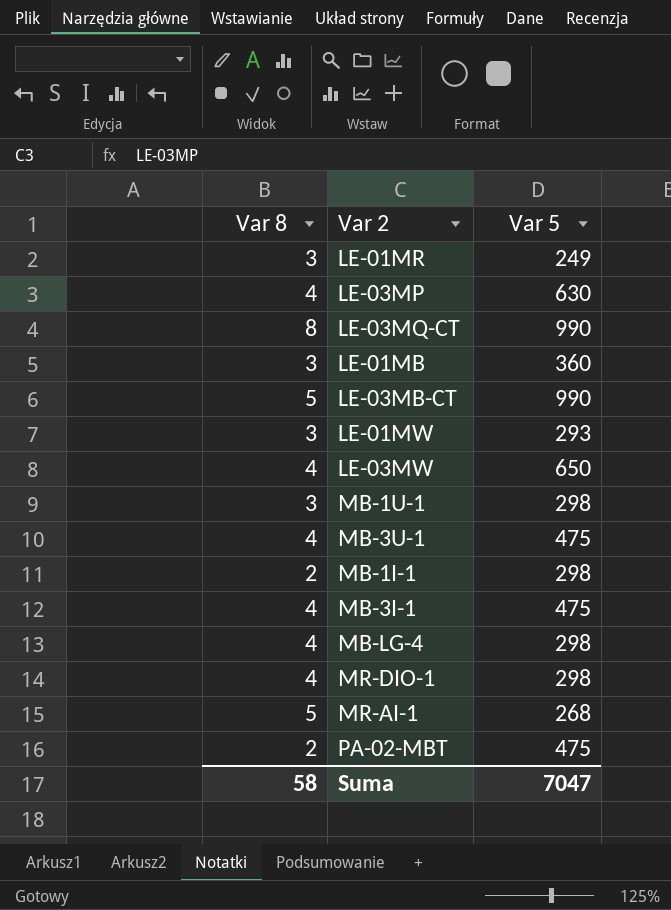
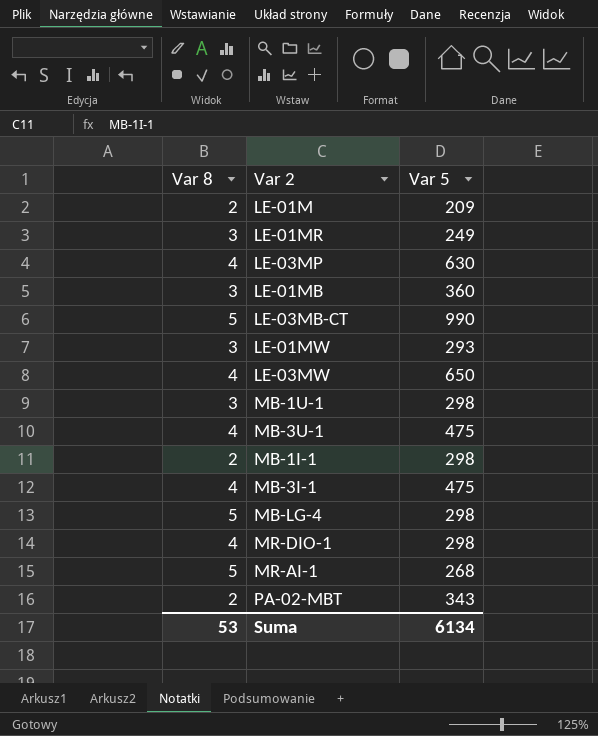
row LE-03MQ-CT: 8 | 990 -> none
row LE-01M: none -> 2 | 209
MB-LG-4 | Var 8: 4 -> 5
PA-02-MBT | Var 5: 475 -> 343
Suma | Var 8: 58 -> 53
Suma | Var 5: 7047 -> 6134

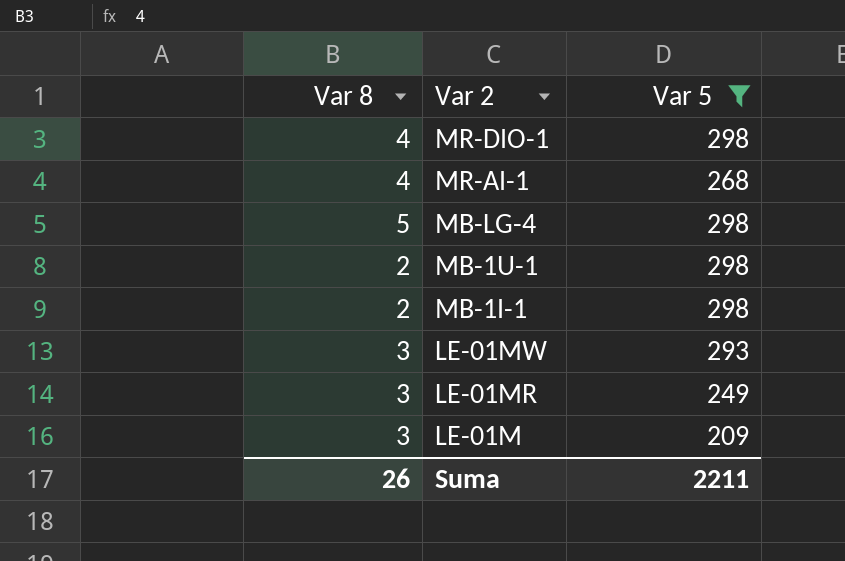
filter: none -> Var 5 <= 298
row order: none -> Var 2 descending
MR-AI-1 | Var 8: 5 -> 4
MB-1U-1 | Var 8: 3 -> 2
LE-01M | Var 8: 2 -> 3
Suma | Var 8: 53 -> 26
Suma | Var 5: 6134 -> 2211

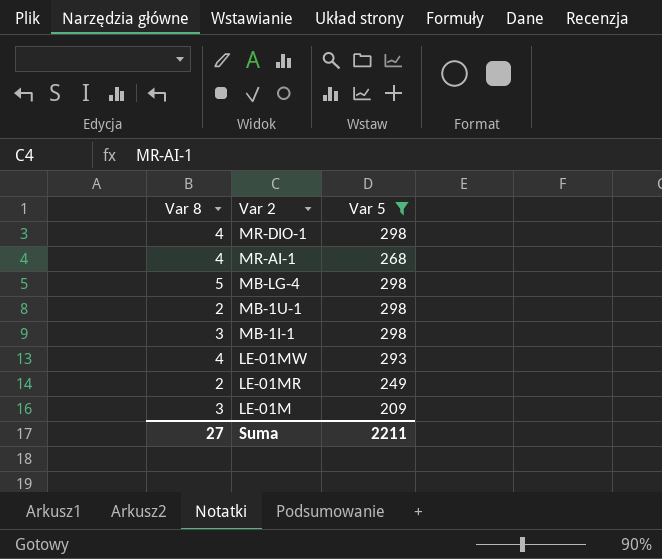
MB-1I-1 | Var 8: 2 -> 3
LE-01MW | Var 8: 3 -> 4
LE-01MR | Var 8: 3 -> 2
Suma | Var 8: 26 -> 27

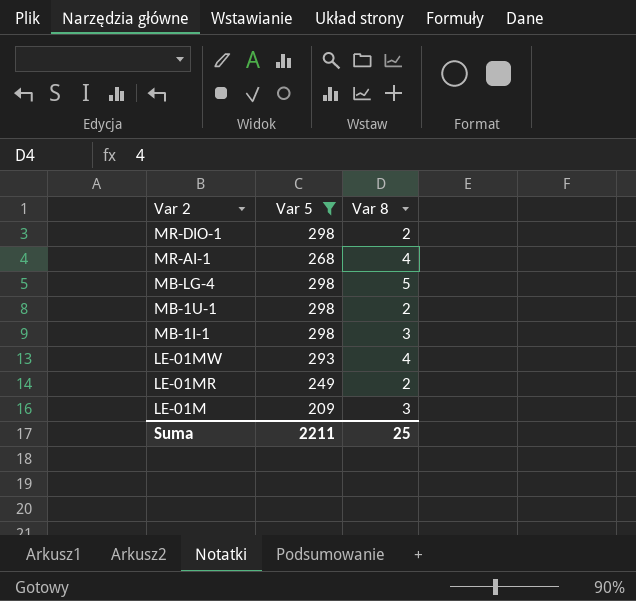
column Var 8 | position: 1 -> 3
MR-DIO-1 | Var 8: 4 -> 2
Suma | Var 8: 27 -> 25

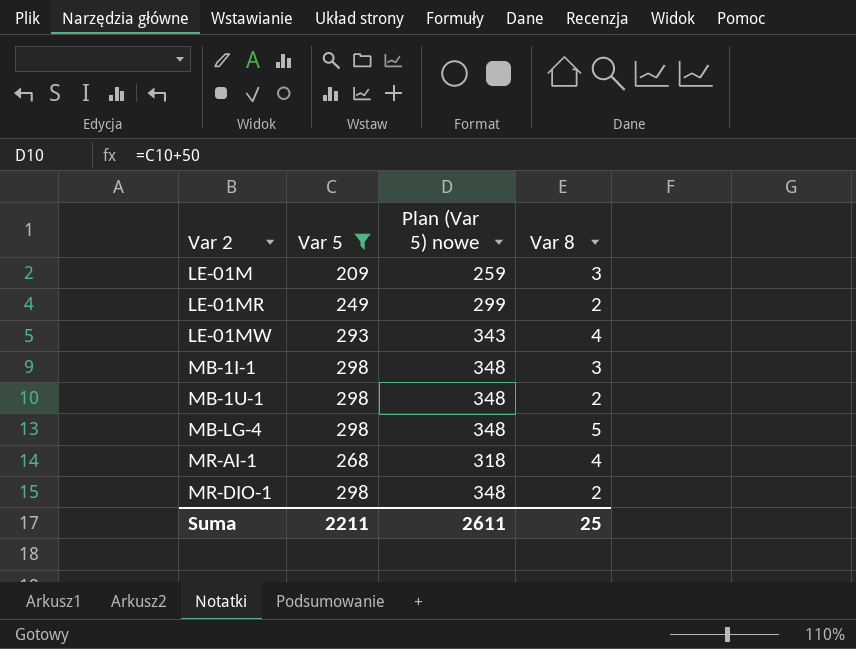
row order: Var 2 descending -> Var 2 ascending
column Plan (Var 5) nowe | formula: none -> [Var 5] + 50

